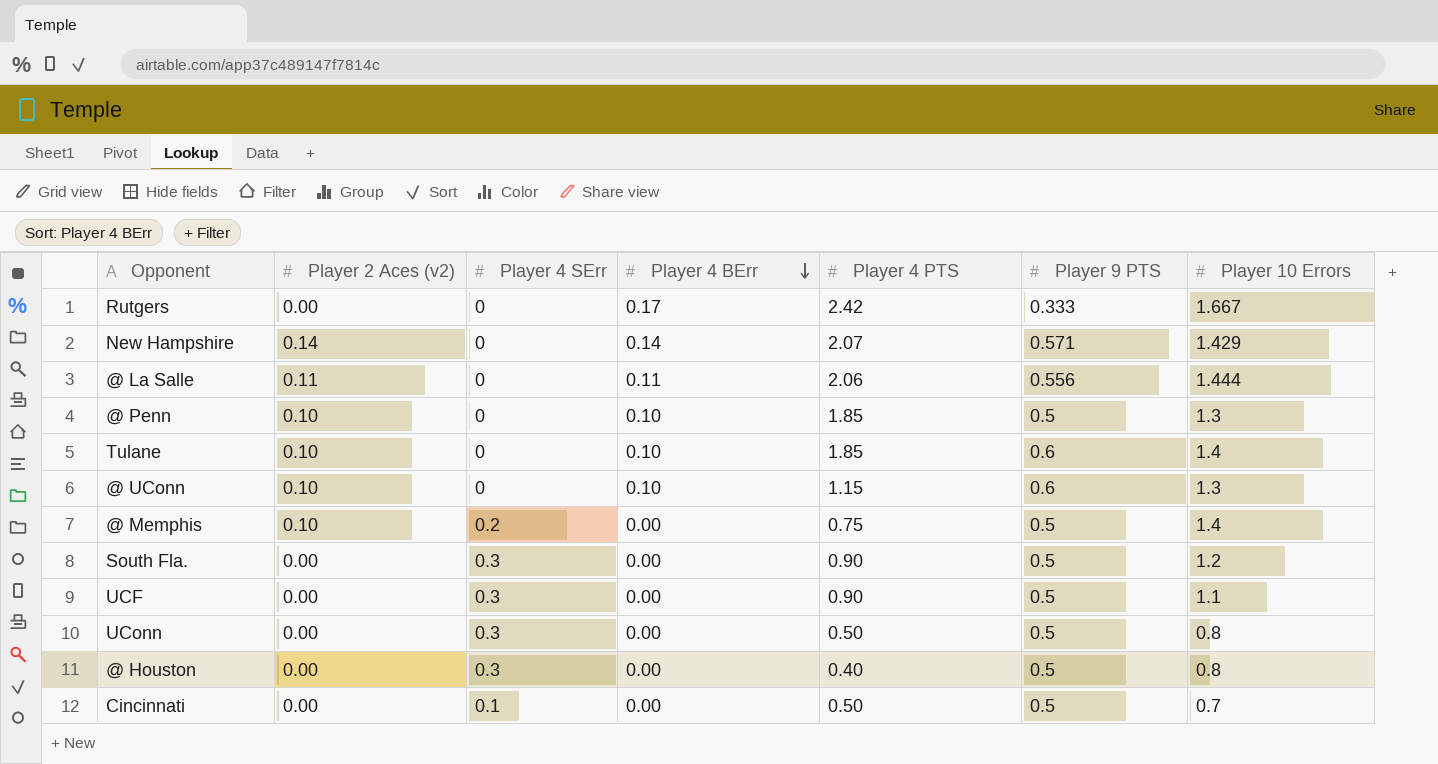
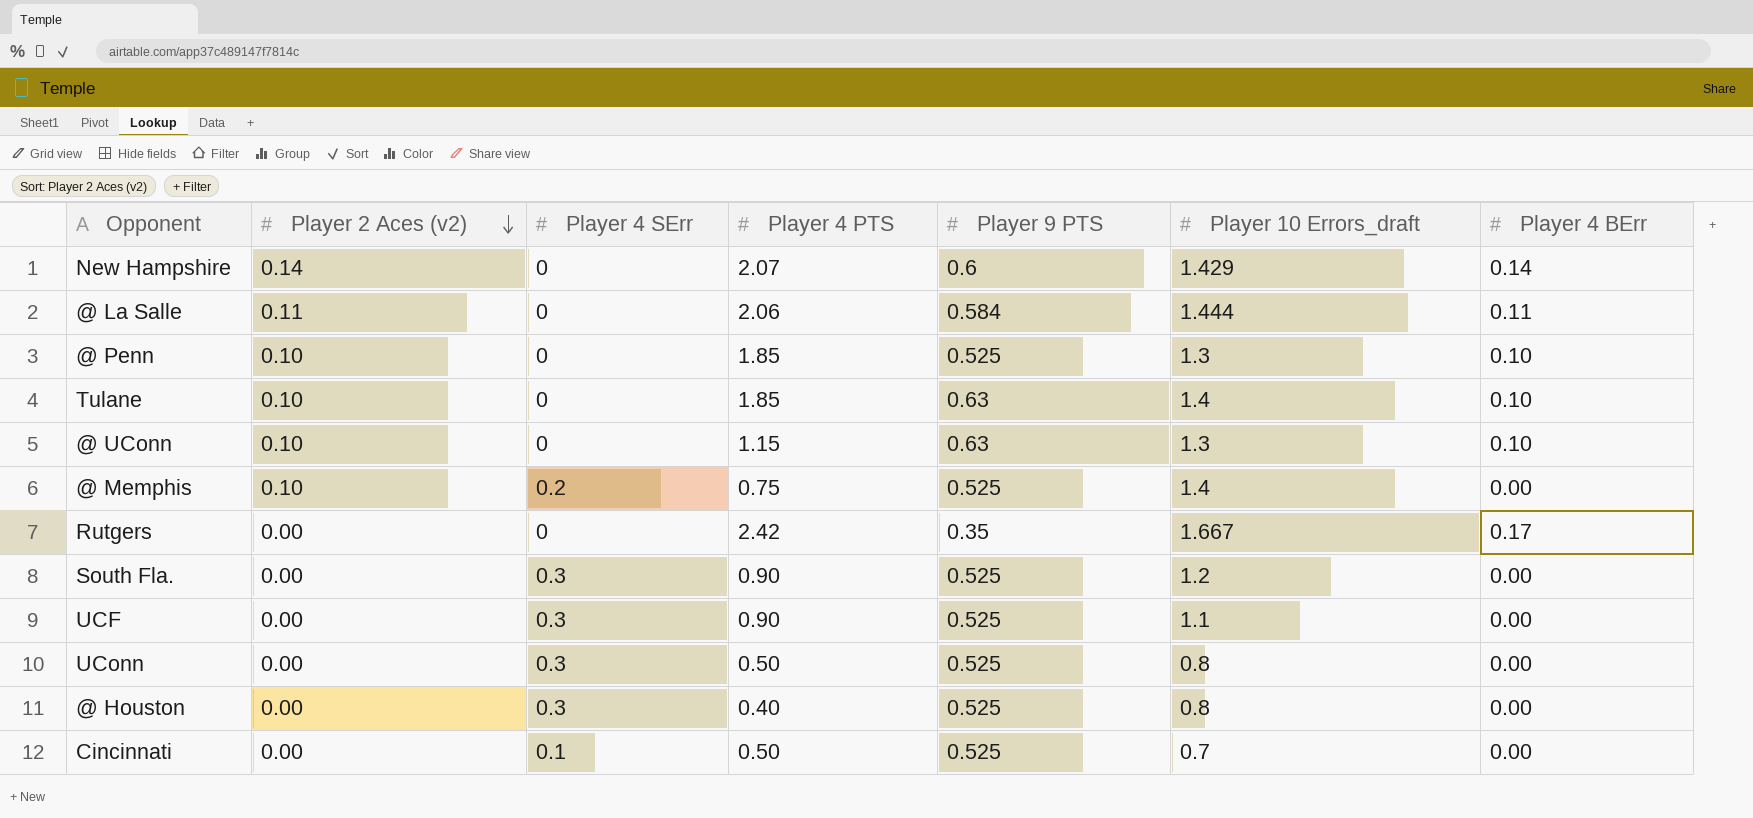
row order: Player 4 BErr descending -> Player 2 Aces (v2) descending
column name: Player 10 Errors -> Player 10 Errors_draft
column Player 4 BErr | position: 4 -> 7
New Hampshire | Player 9 PTS: 0.571 -> 0.6
@ La Salle | Player 9 PTS: 0.556 -> 0.584
@ Penn | Player 9 PTS: 0.5 -> 0.525
Tulane | Player 9 PTS: 0.6 -> 0.63
@ UConn | Player 9 PTS: 0.6 -> 0.63
@ Memphis | Player 9 PTS: 0.5 -> 0.525
Rutgers | Player 9 PTS: 0.333 -> 0.35
South Fla. | Player 9 PTS: 0.5 -> 0.525
UCF | Player 9 PTS: 0.5 -> 0.525
UConn | Player 9 PTS: 0.5 -> 0.525
@ Houston | Player 9 PTS: 0.5 -> 0.525
Cincinnati | Player 9 PTS: 0.5 -> 0.525

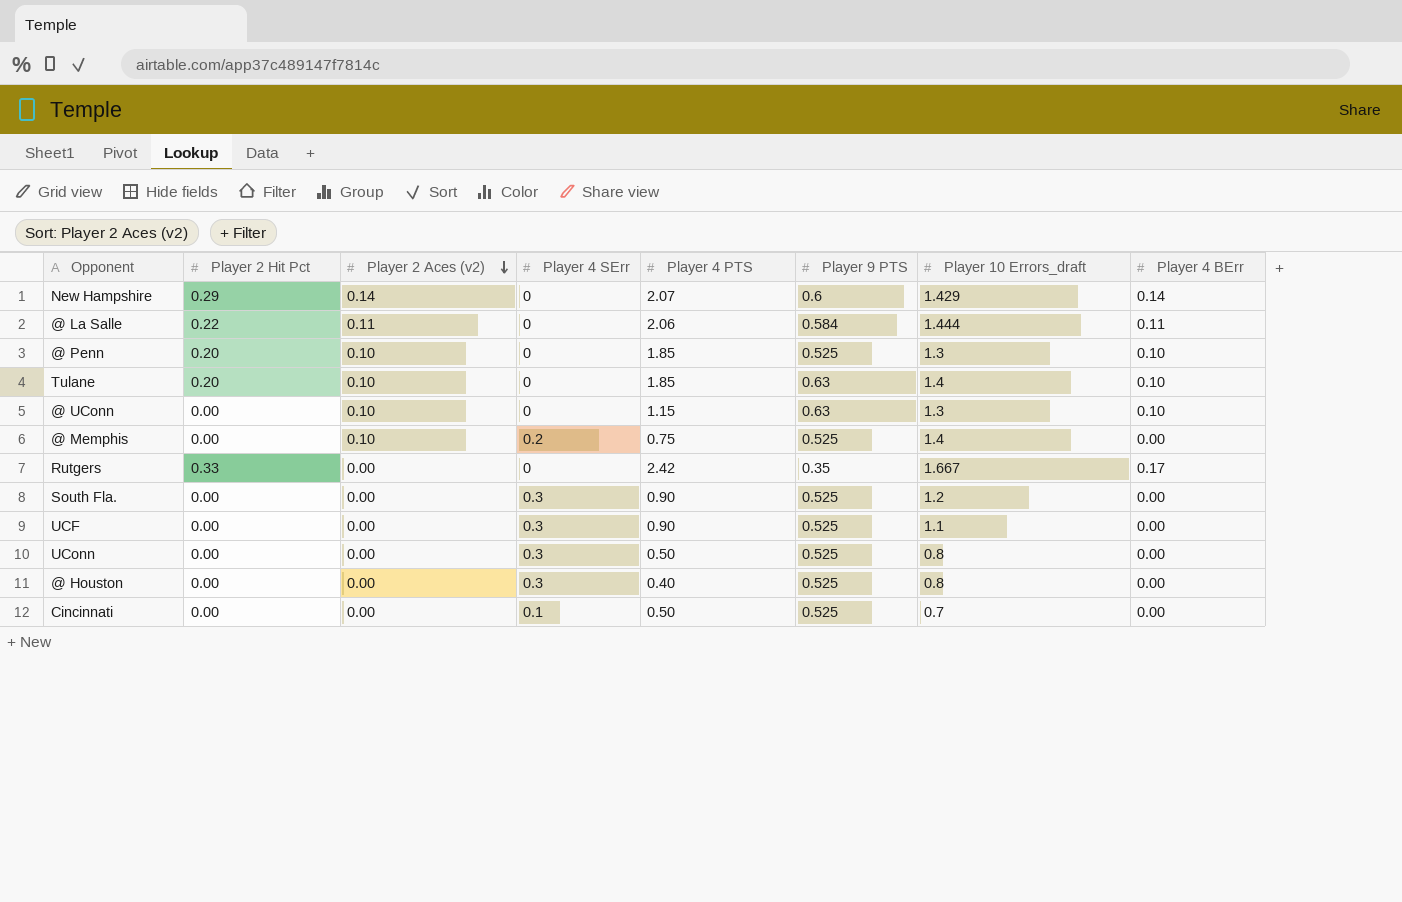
column Player 2 Hit Pct | position: none -> 2

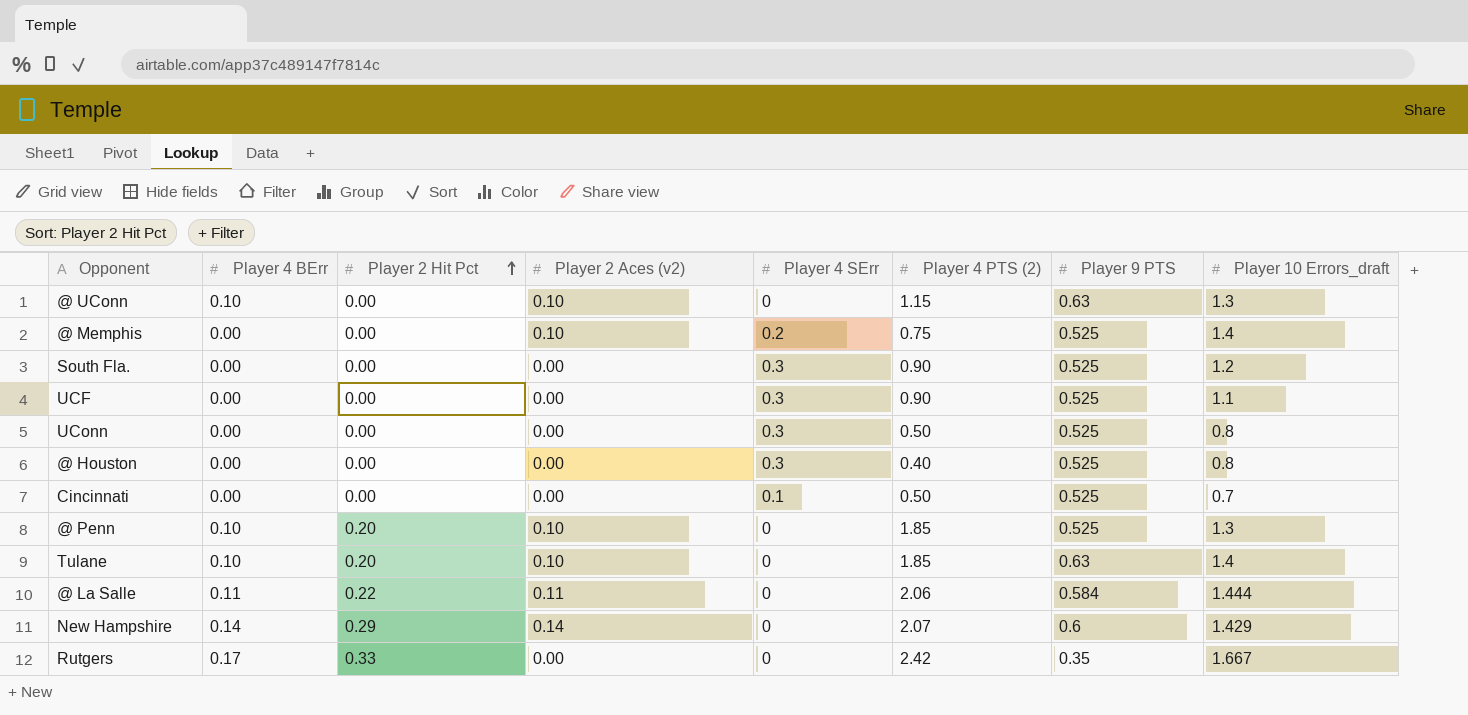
row order: Player 2 Aces (v2) descending -> Player 2 Hit Pct ascending
column Player 4 BErr | position: 8 -> 2
column name: Player 4 PTS -> Player 4 PTS (2)

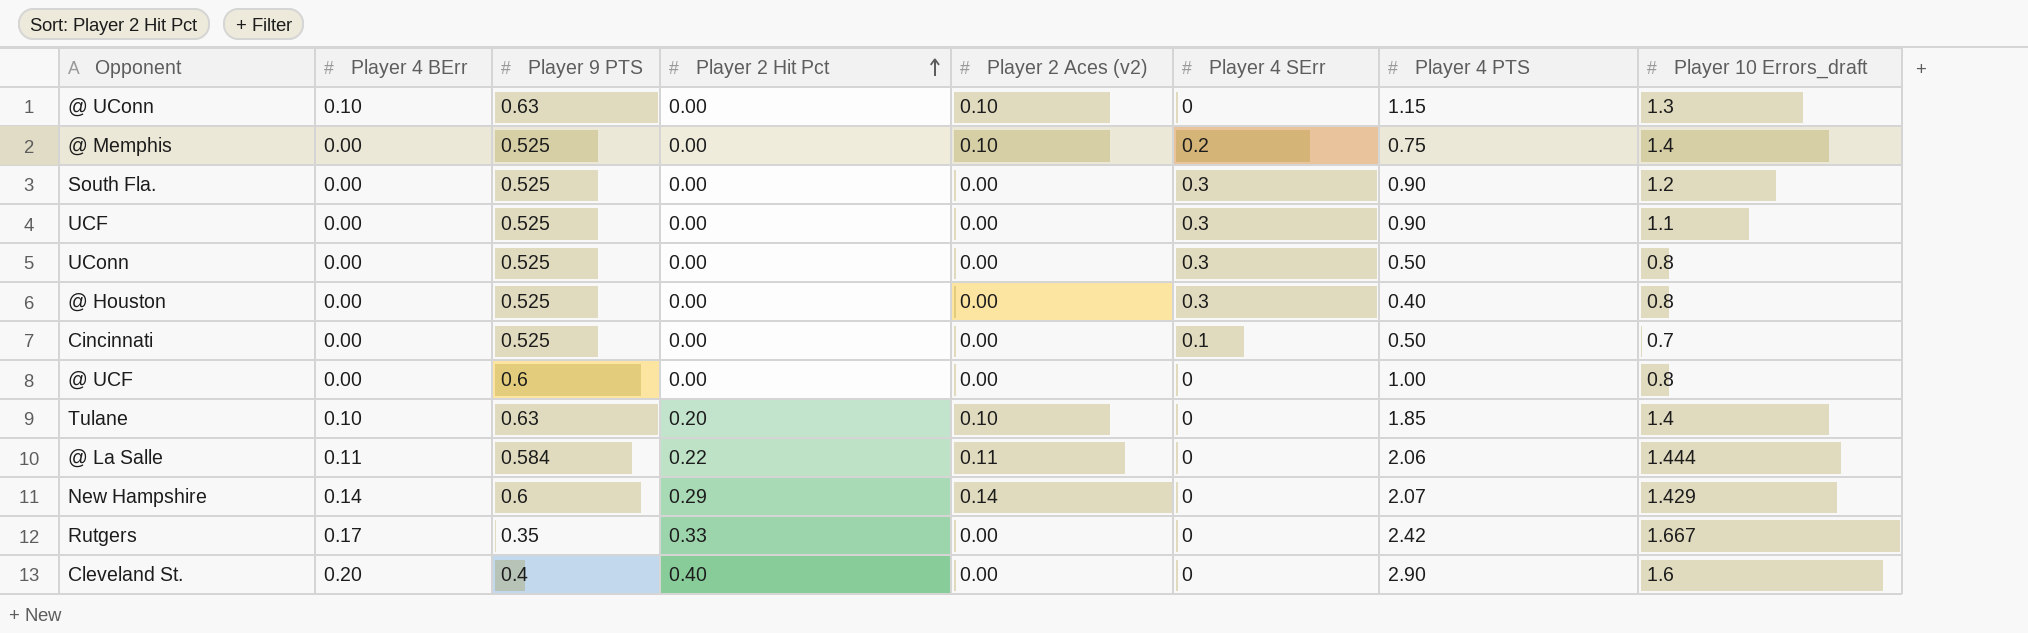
column Player 9 PTS | position: 7 -> 3
column name: Player 4 PTS (2) -> Player 4 PTS
row @ Penn: 0.10 | 0.20 | 0.10 | 0 | 1.85 | 0.525 | 1.3 -> none
row @ UCF: none -> 0.00 | 0.6 | 0.00 | 0.00 | 0 | 1.00 | 0.8
row Cleveland St.: none -> 0.20 | 0.4 | 0.40 | 0.00 | 0 | 2.90 | 1.6

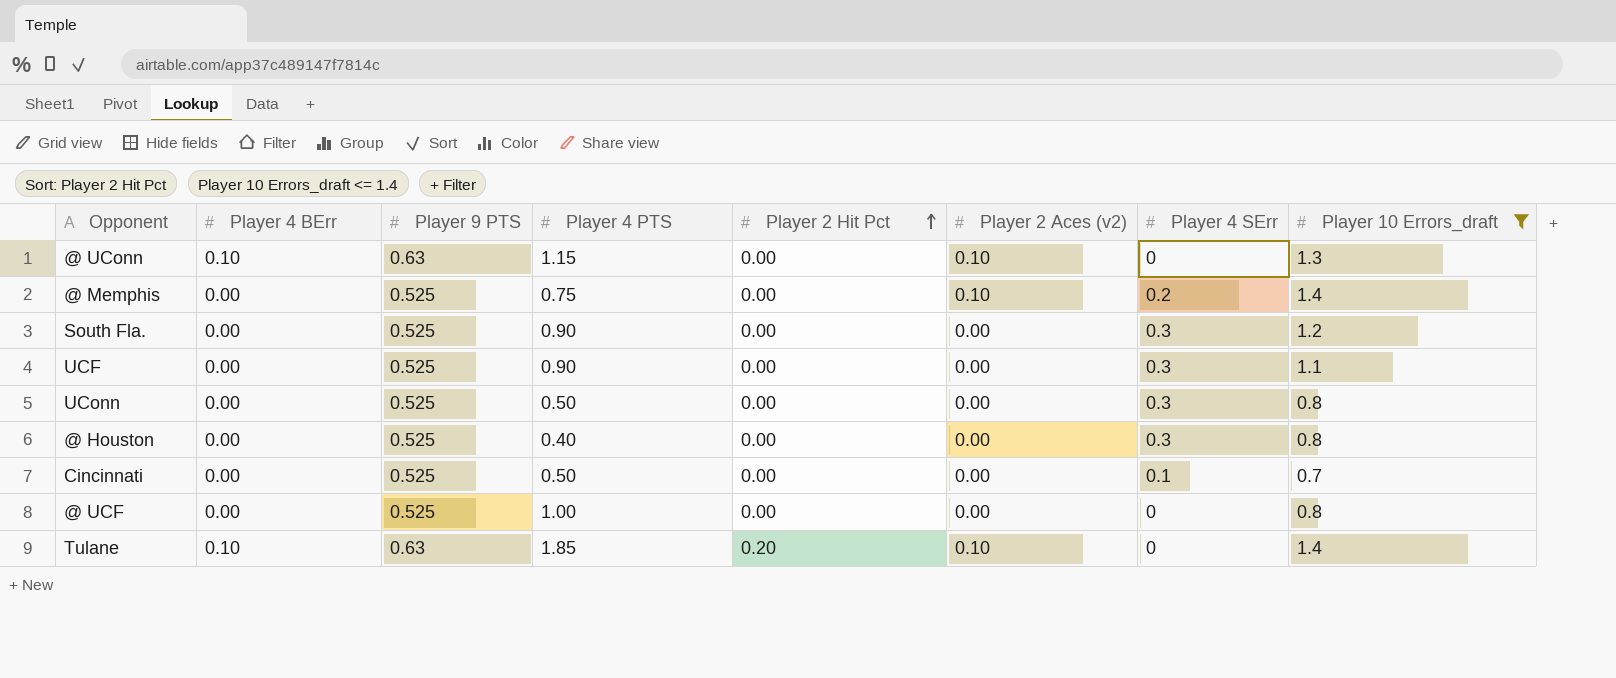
filter: none -> Player 10 Errors_draft <= 1.4
column Player 4 PTS | position: 7 -> 4
@ UCF | Player 9 PTS: 0.6 -> 0.525

